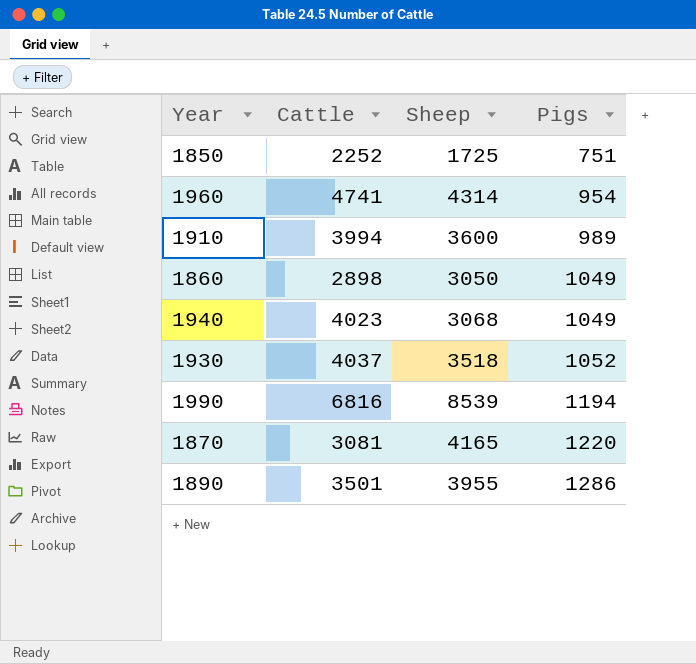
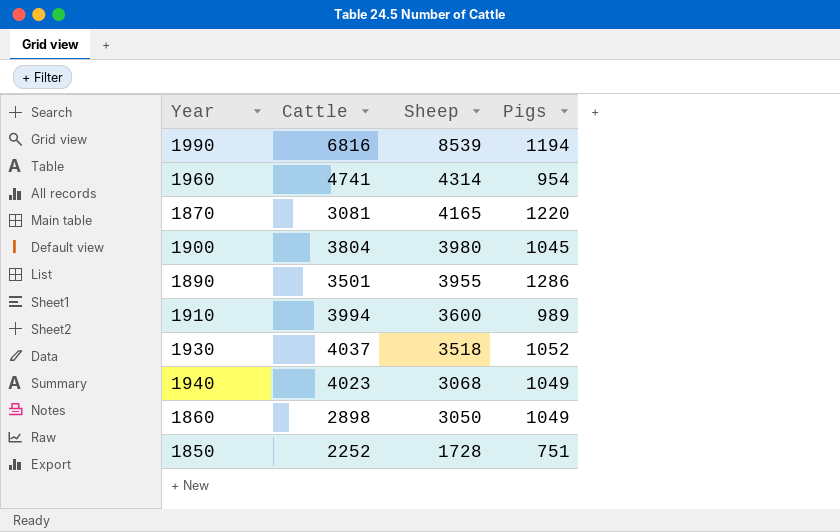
row order: Pigs ascending -> Sheep descending
row 1900: none -> 3804 | 3980 | 1045
1850 | Sheep: 1725 -> 1728

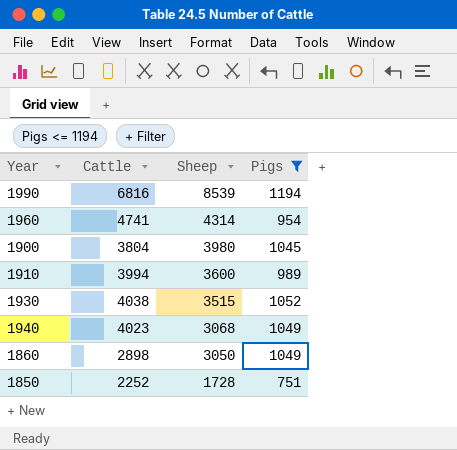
filter: none -> Pigs <= 1194
1930 | Cattle: 4037 -> 4038
1930 | Sheep: 3518 -> 3515

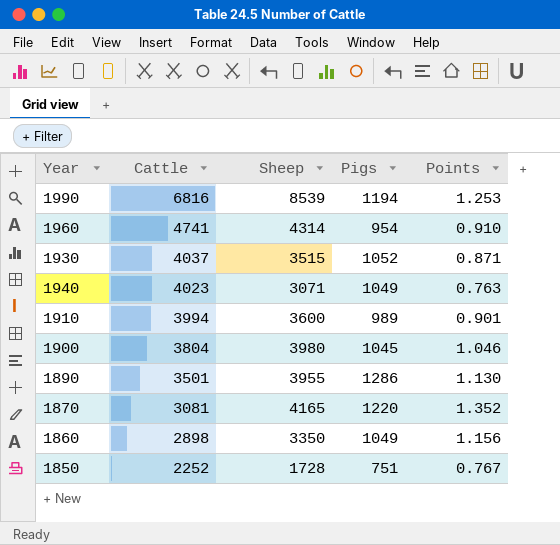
filter: Pigs <= 1194 -> none
row order: Sheep descending -> Cattle descending
column Points | formula: none -> [Sheep] / [Cattle]
1930 | Cattle: 4038 -> 4037
1940 | Sheep: 3068 -> 3071
1860 | Sheep: 3050 -> 3350

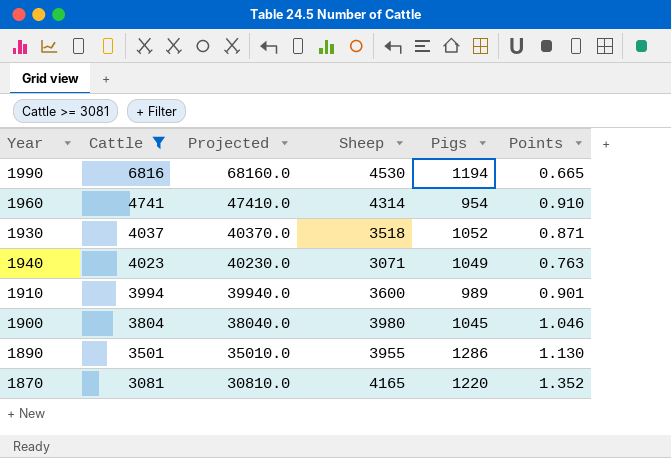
filter: none -> Cattle >= 3081
column Projected | formula: none -> [Cattle] * 10
1990 | Sheep: 8539 -> 4530
1990 | Points: 1.253 -> 0.665
1930 | Sheep: 3515 -> 3518

